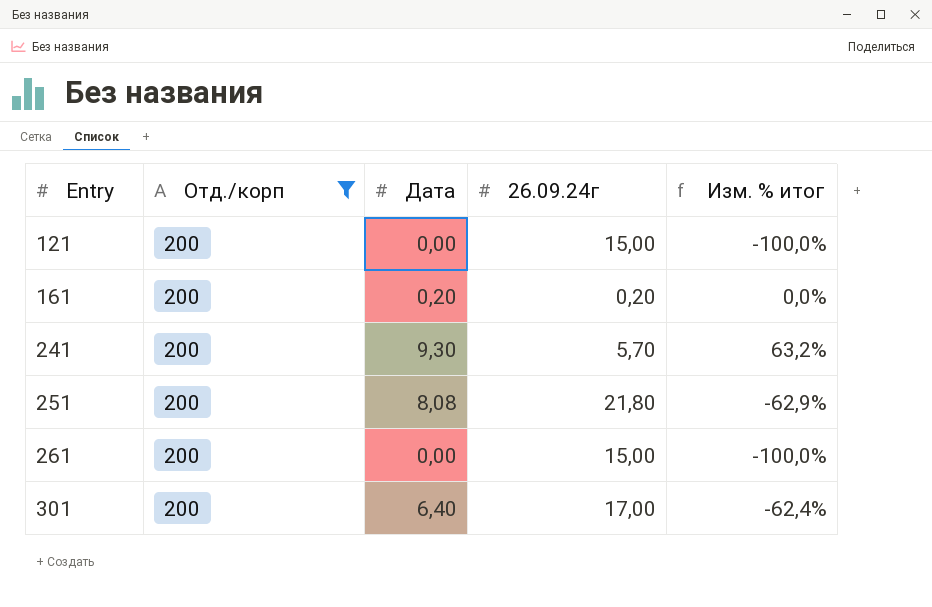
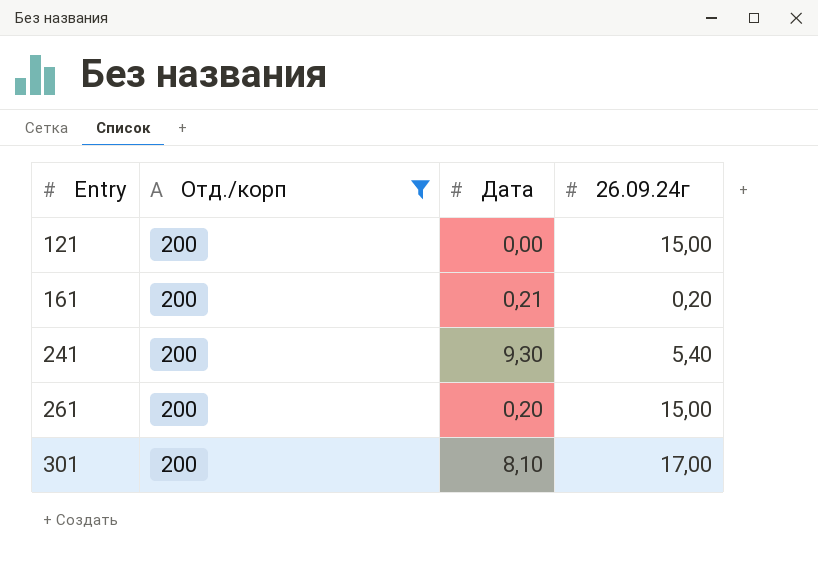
column Изм. % итог | formula: ([Дата] - [26.09.24г]) / [26.09.24г] -> none
row 251: 200 | 8,08 | 21,80 | -62,9% -> none
161 | Дата: 0,20 -> 0,21
241 | 26.09.24г: 5,70 -> 5,40
261 | Дата: 0,00 -> 0,20
301 | Дата: 6,40 -> 8,10

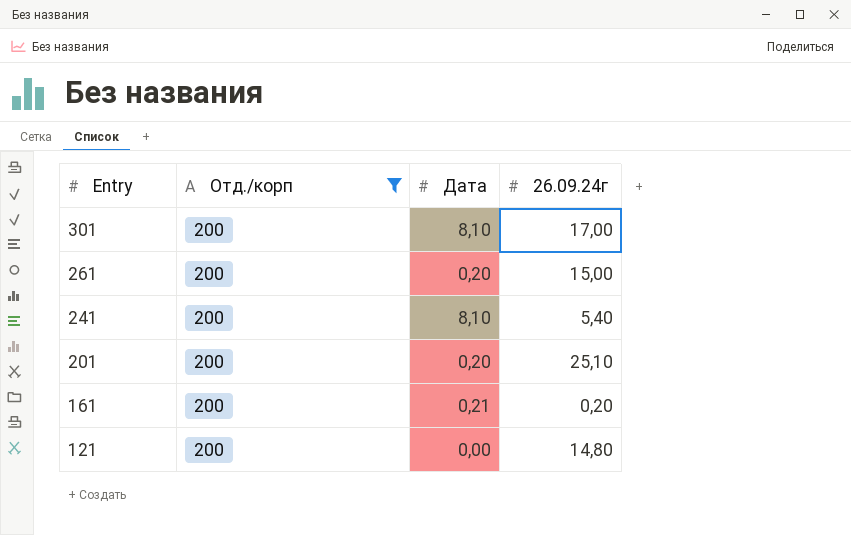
row order: Entry ascending -> Entry descending
241 | Дата: 9,30 -> 8,10
row 201: none -> 200 | 0,20 | 25,10
121 | 26.09.24г: 15,00 -> 14,80

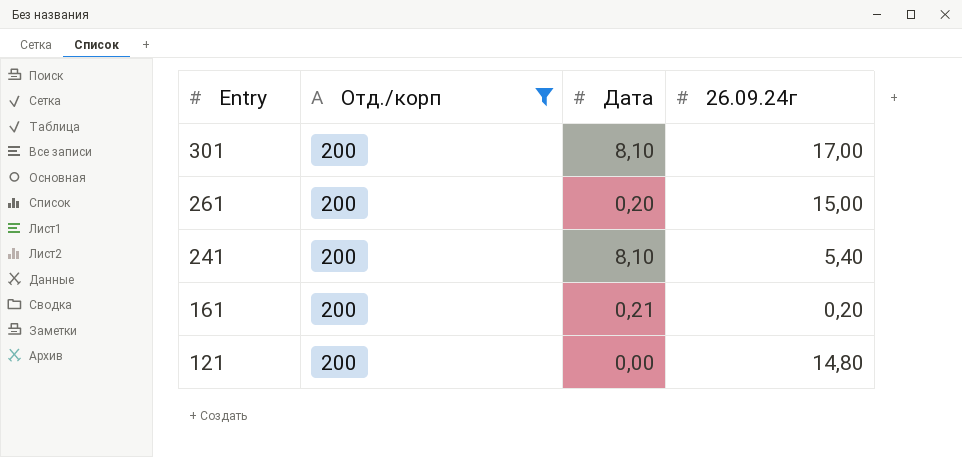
row 201: 200 | 0,20 | 25,10 -> none

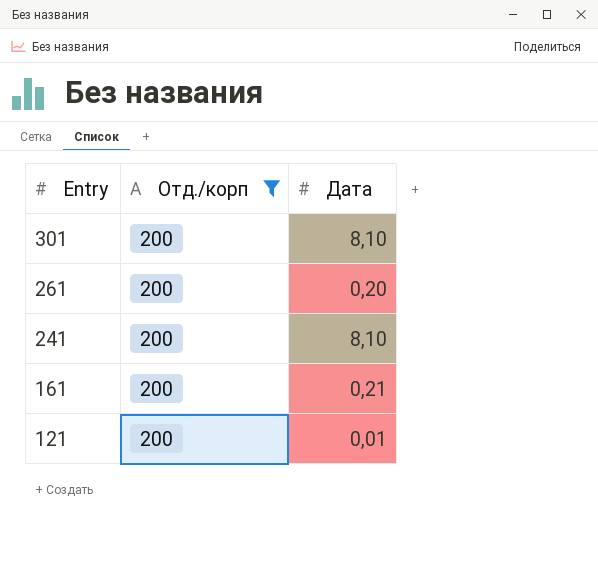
column 26.09.24г | position: 4 -> none
121 | Дата: 0,00 -> 0,01

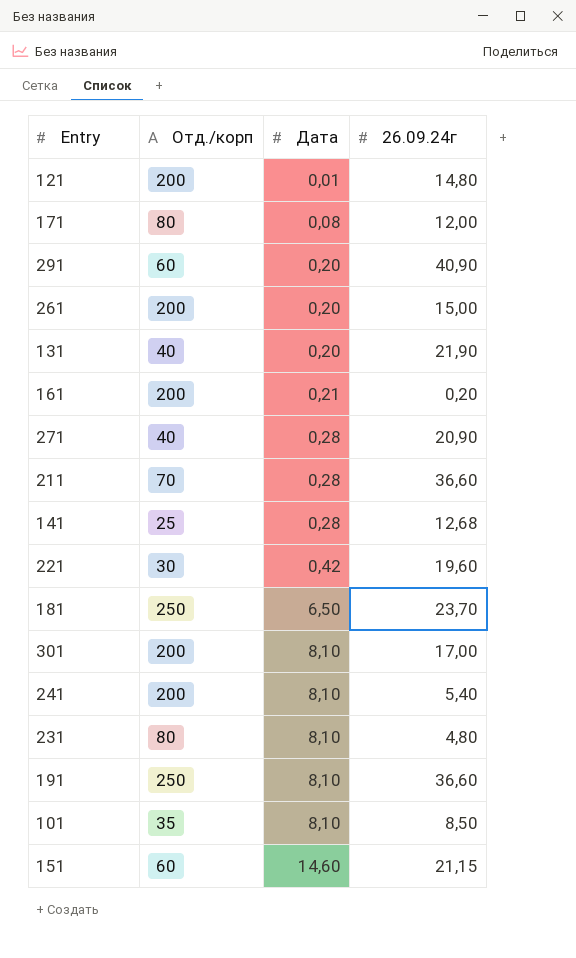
filter: Отд./корп = 200 -> none
row order: Entry descending -> Дата ascending
column 26.09.24г | position: none -> 4

